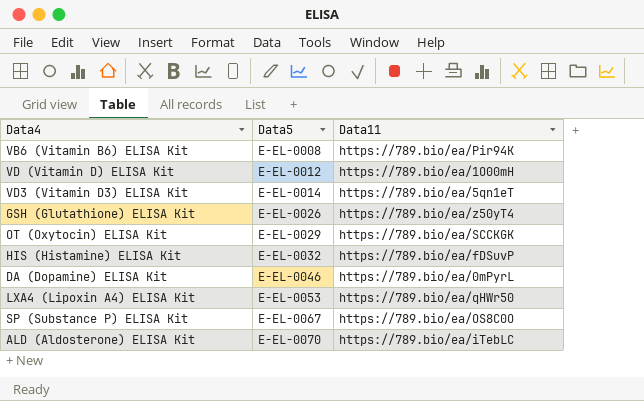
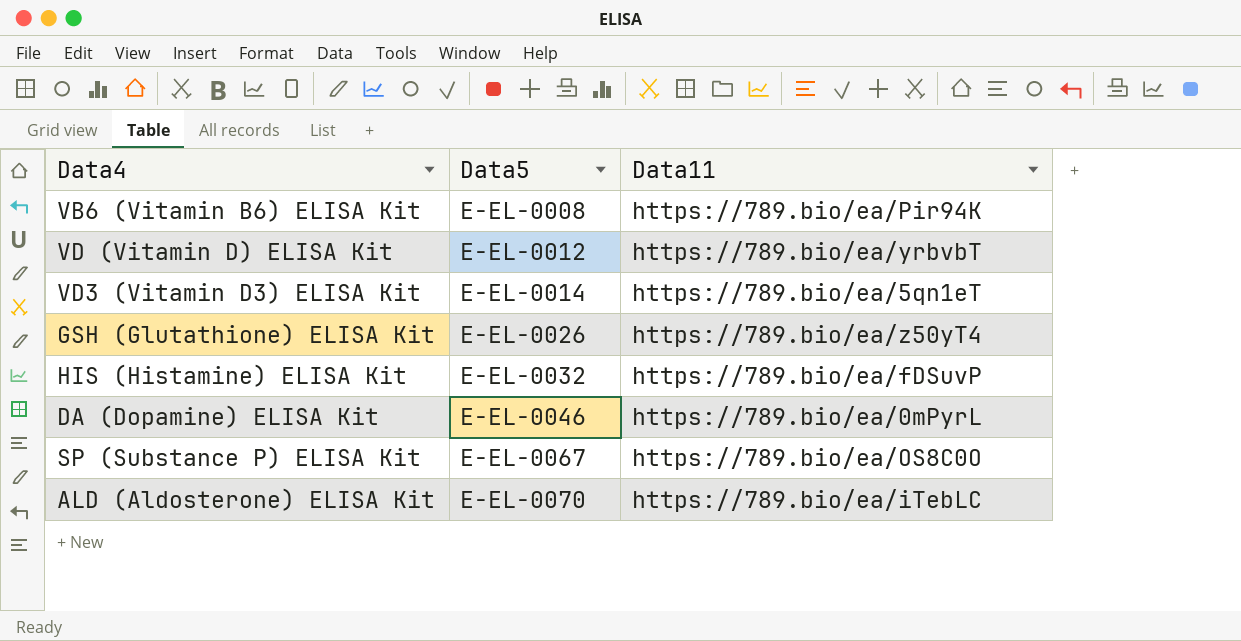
row OT (Oxytocin) ELISA Kit: E-EL-0029 | https://789.bio/ea/SCCKGK -> none
row LXA4 (Lipoxin A4) ELISA Kit: E-EL-0053 | https://789.bio/ea/qHWr50 -> none
VD (Vitamin D) ELISA Kit | Data11: https://789.bio/ea/1O00mH -> https://789.bio/ea/yrbvbT

